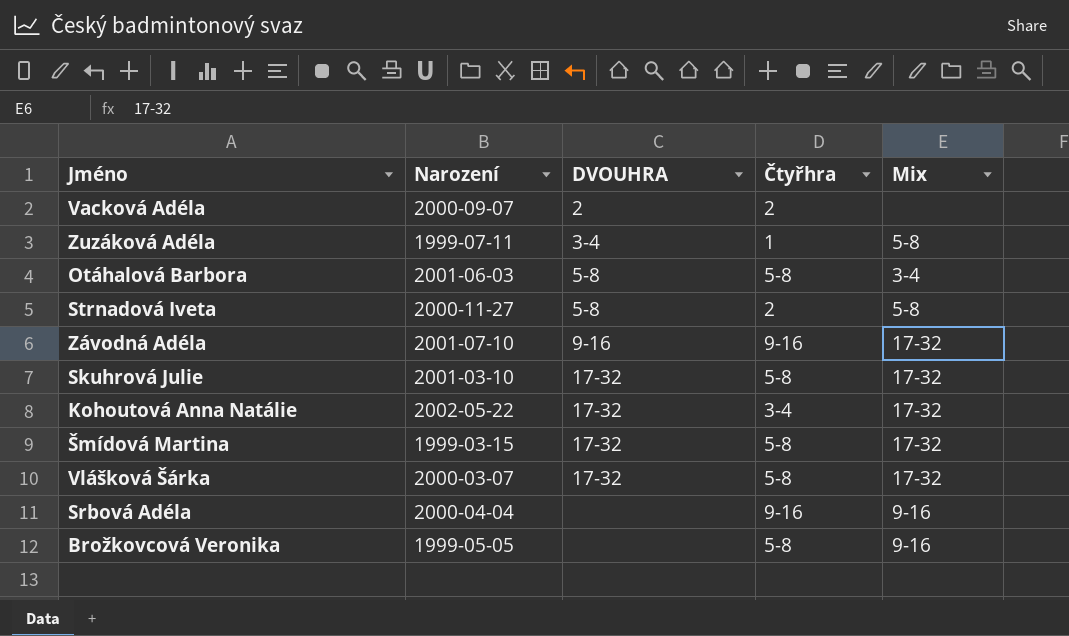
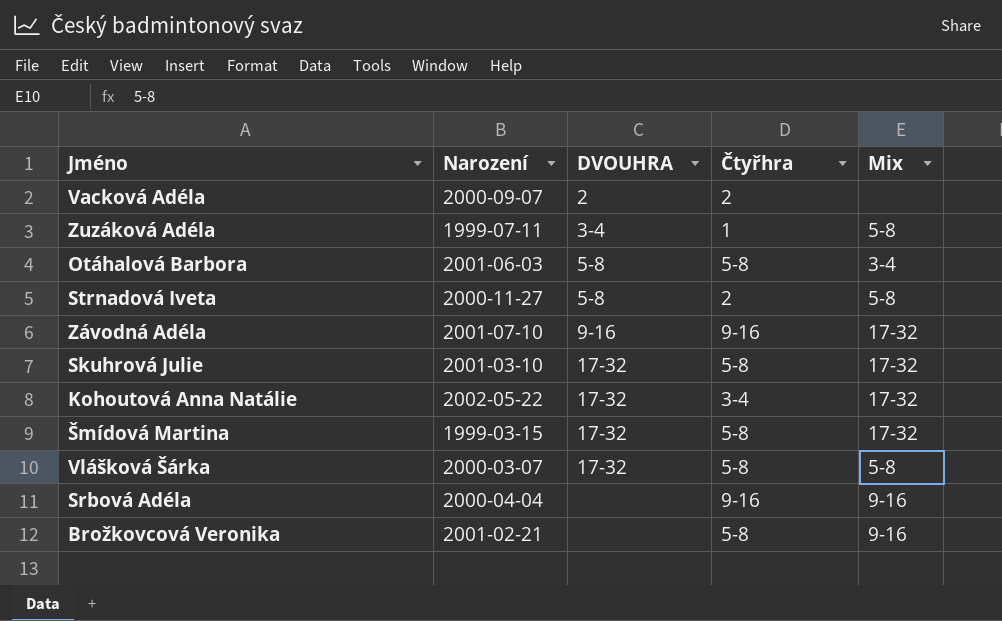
Vlášková Šárka | Mix: 17-32 -> 5-8
Brožkovcová Veronika | Narození: 1999-05-05 -> 2001-02-21

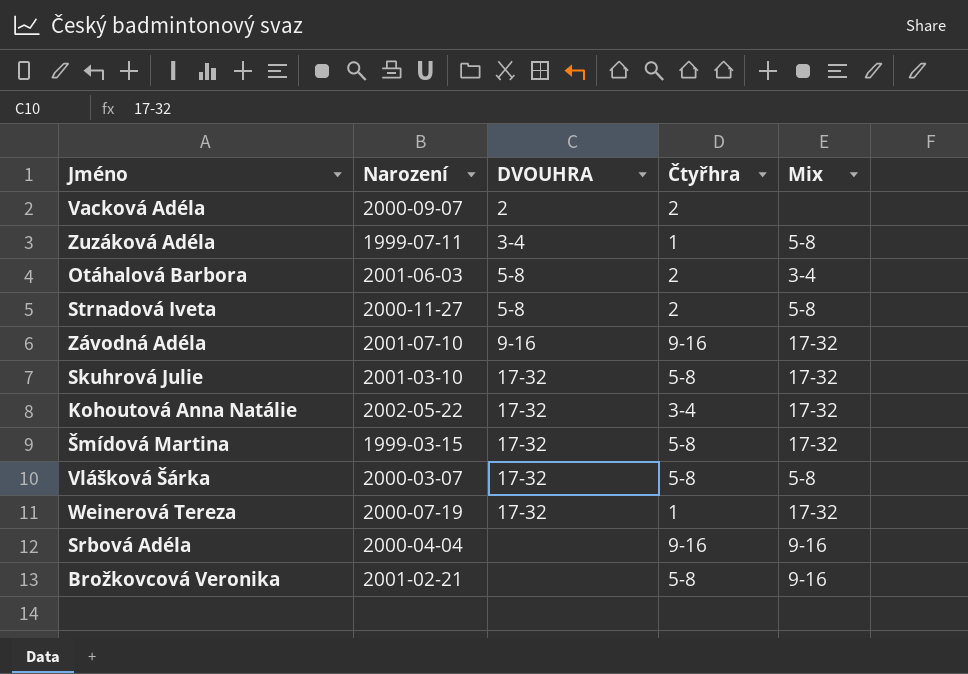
Otáhalová Barbora | Čtyřhra: 5-8 -> 2
row Weinerová Tereza: none -> 2000-07-19 | 17-32 | 1 | 17-32

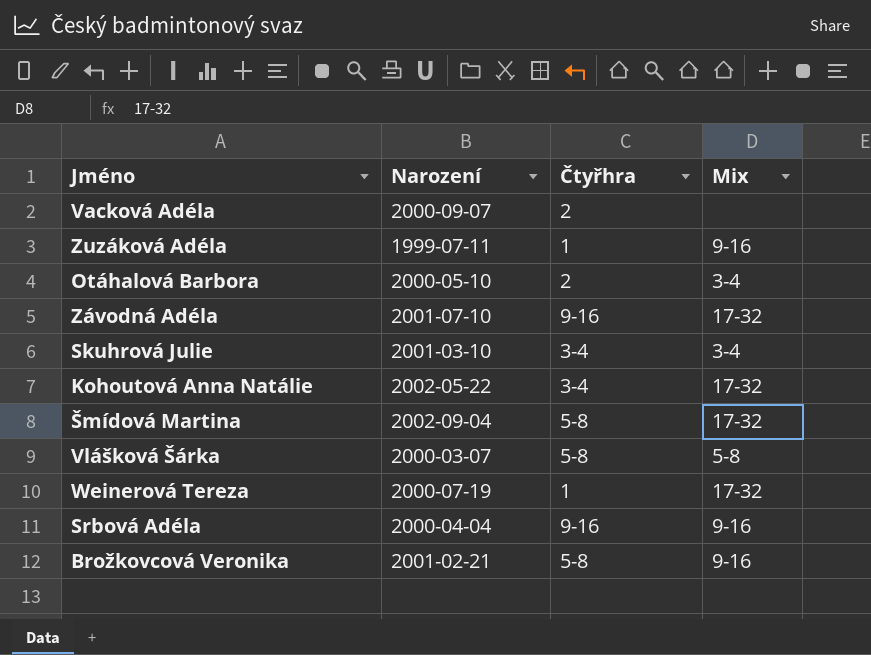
column DVOUHRA | position: 3 -> none
row Strnadová Iveta: 2000-11-27 | 5-8 | 2 | 5-8 -> none
Zuzáková Adéla | Mix: 5-8 -> 9-16
Otáhalová Barbora | Narození: 2001-06-03 -> 2000-05-10
Skuhrová Julie | Čtyřhra: 5-8 -> 3-4
Skuhrová Julie | Mix: 17-32 -> 3-4
Šmídová Martina | Narození: 1999-03-15 -> 2002-09-04

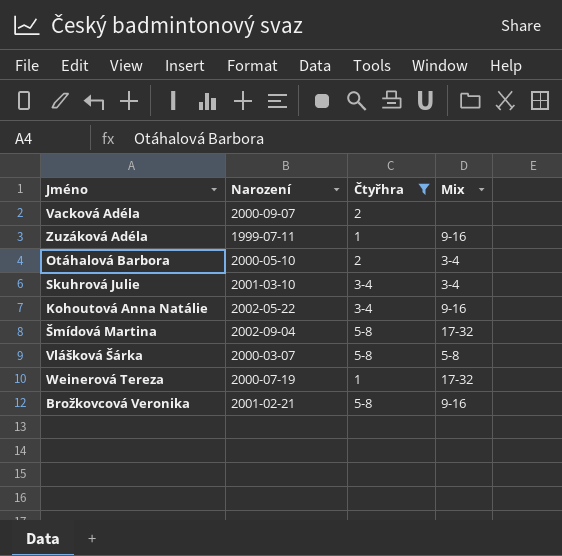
filter: none -> Čtyřhra != 9-16
Kohoutová Anna Natálie | Mix: 17-32 -> 9-16

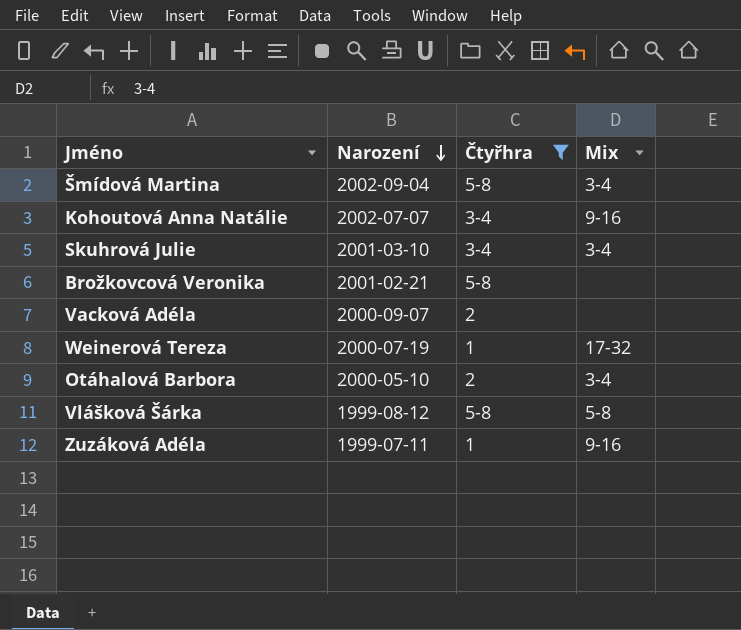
row order: none -> Narození descending
Šmídová Martina | Mix: 17-32 -> 3-4
Kohoutová Anna Natálie | Narození: 2002-05-22 -> 2002-07-07
Brožkovcová Veronika | Mix: 9-16 -> none
Vlášková Šárka | Narození: 2000-03-07 -> 1999-08-12

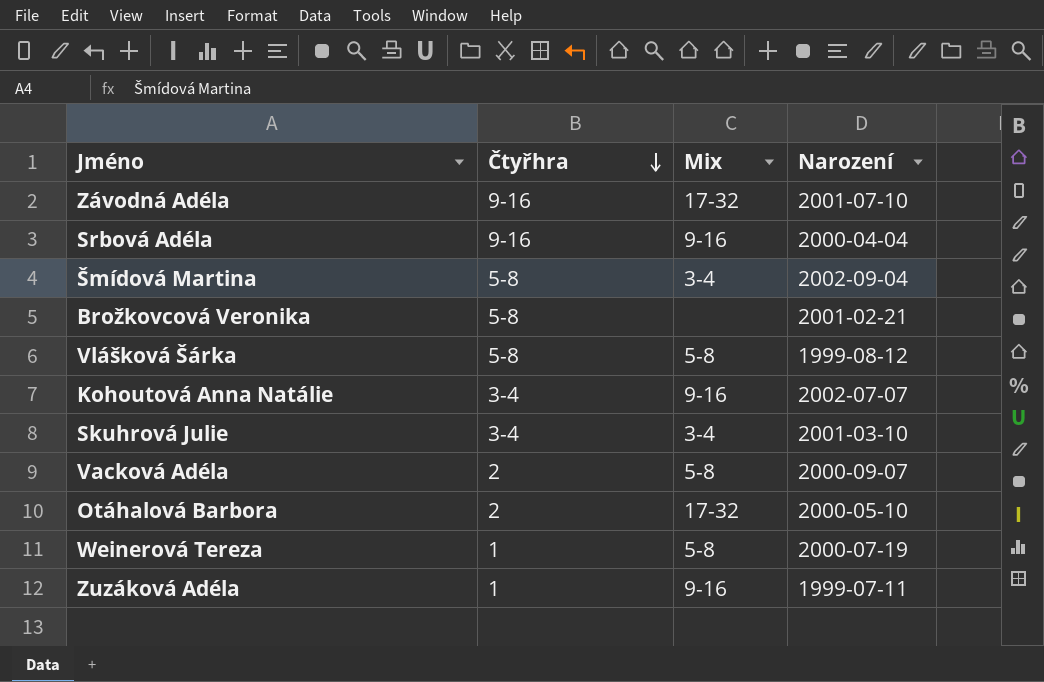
filter: Čtyřhra != 9-16 -> none
row order: Narození descending -> Čtyřhra descending
column Narození | position: 2 -> 4
Vacková Adéla | Mix: none -> 5-8
Otáhalová Barbora | Mix: 3-4 -> 17-32
Weinerová Tereza | Mix: 17-32 -> 5-8

